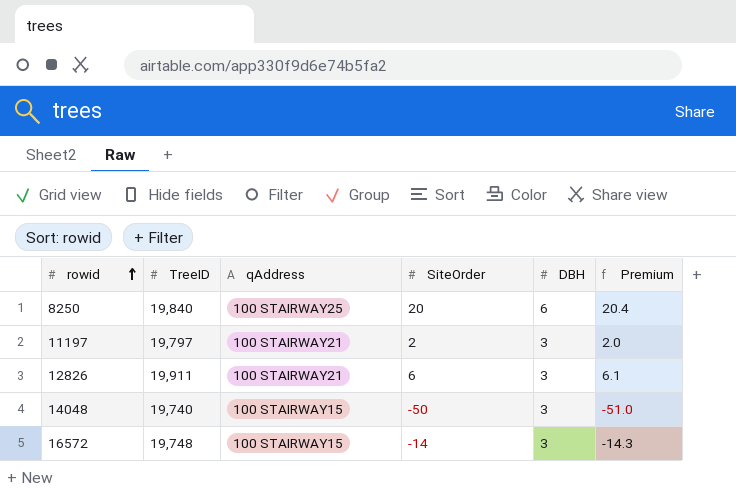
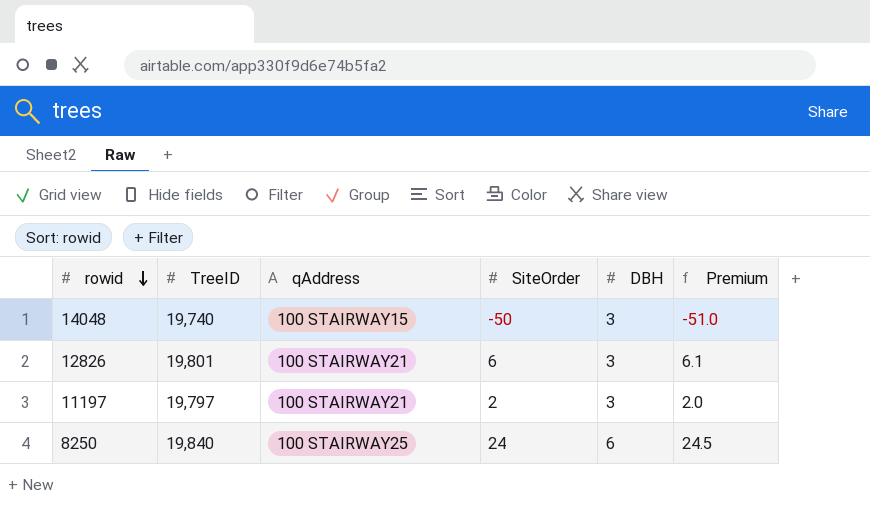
row order: rowid ascending -> rowid descending
row 16572: 19,748 | 100 STAIRWAY15 | -14 | 3 | -14.3 -> none
12826 | TreeID: 19,911 -> 19,801
8250 | SiteOrder: 20 -> 24
8250 | Premium: 20.4 -> 24.5

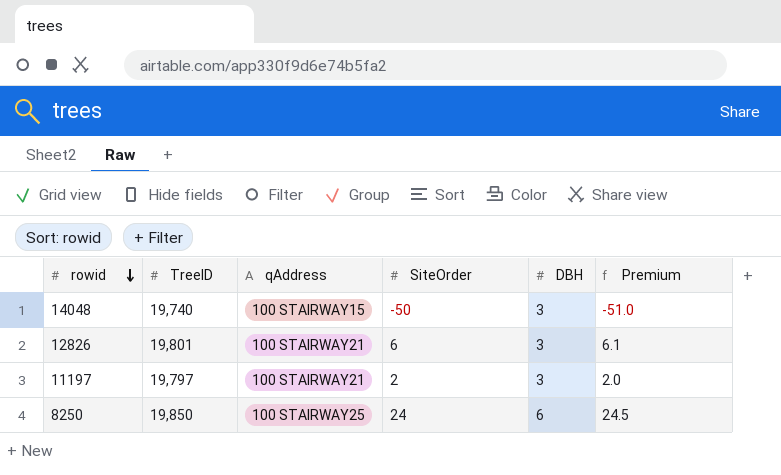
8250 | TreeID: 19,840 -> 19,850

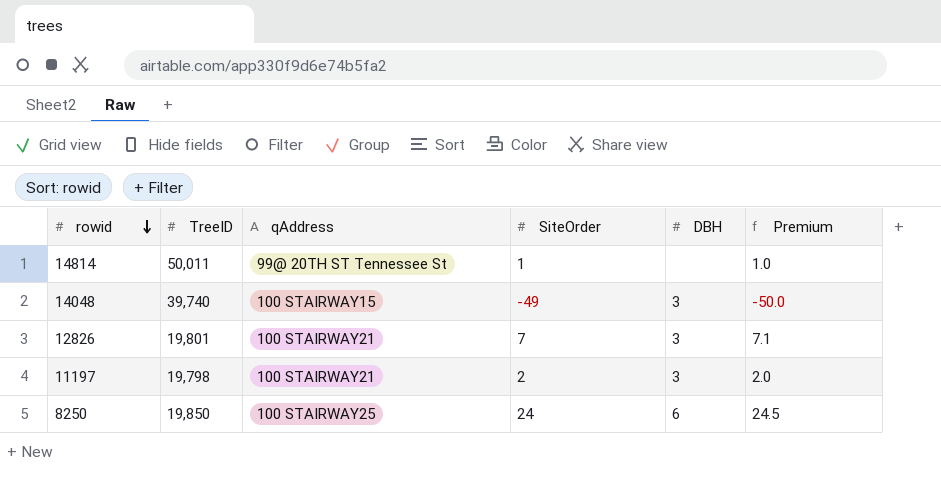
row 14814: none -> 50,011 | 99@ 20TH ST Tennessee St | 1 | none | 1.0
14048 | TreeID: 19,740 -> 39,740
14048 | SiteOrder: -50 -> -49
14048 | Premium: -51.0 -> -50.0
12826 | SiteOrder: 6 -> 7
12826 | Premium: 6.1 -> 7.1
11197 | TreeID: 19,797 -> 19,798

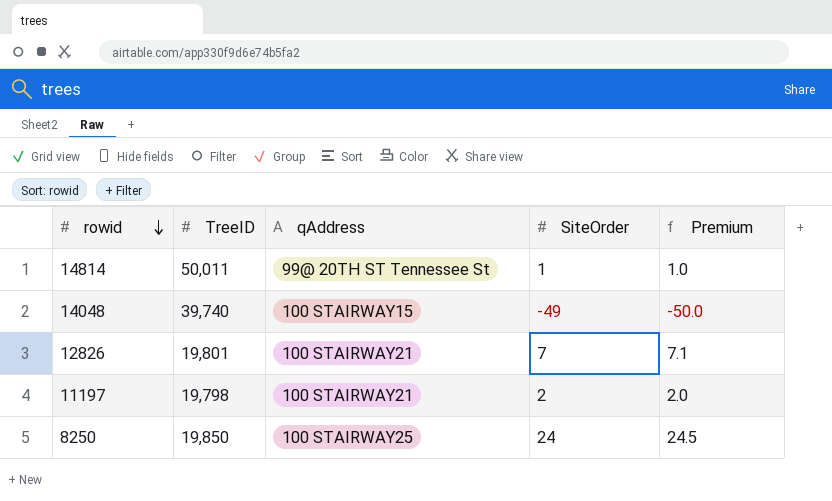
column DBH | position: 5 -> none

